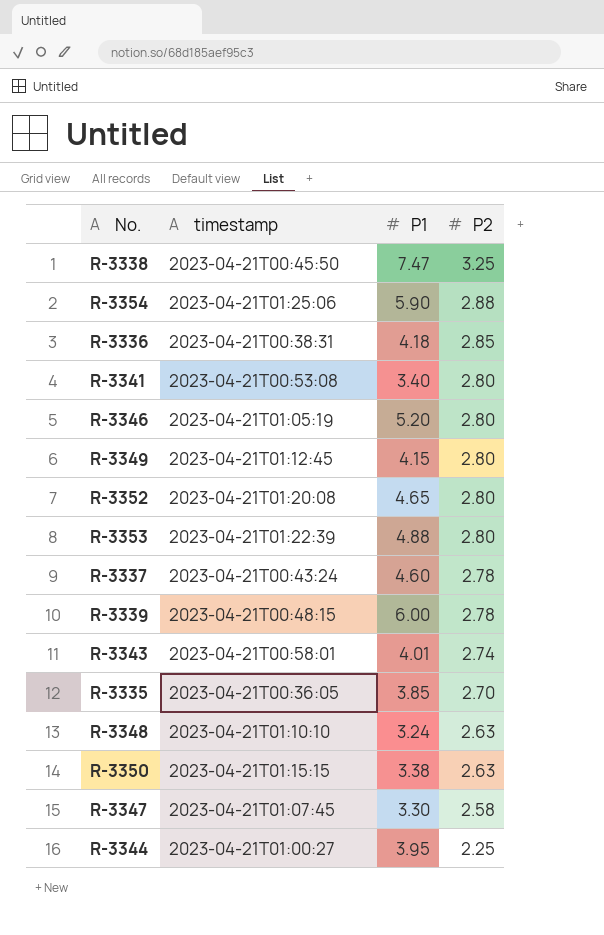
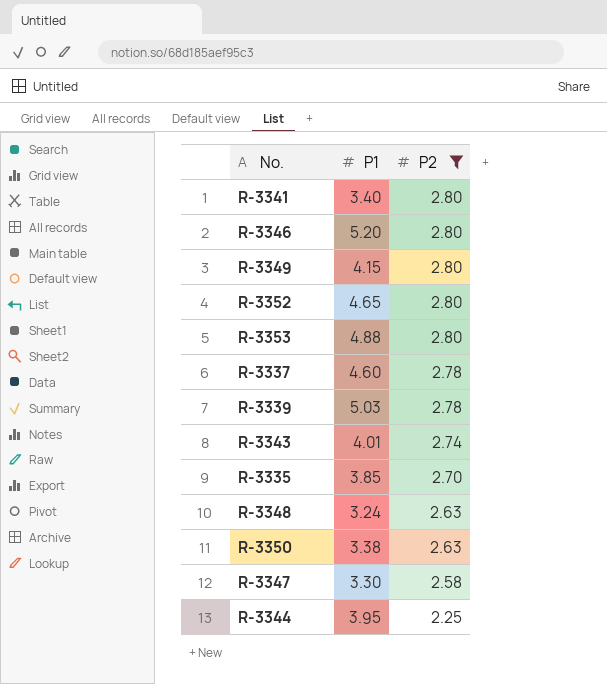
filter: none -> P2 <= 2.80
column timestamp | position: 2 -> none
R-3339 | P1: 6.00 -> 5.03

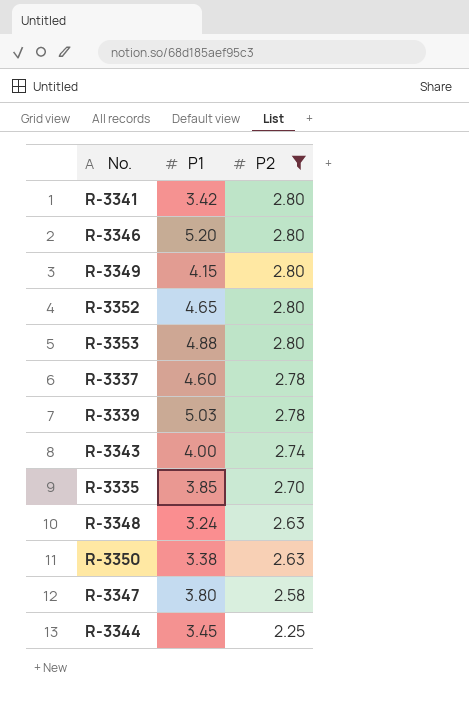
R-3341 | P1: 3.40 -> 3.42
R-3343 | P1: 4.01 -> 4.00
R-3347 | P1: 3.30 -> 3.80
R-3344 | P1: 3.95 -> 3.45

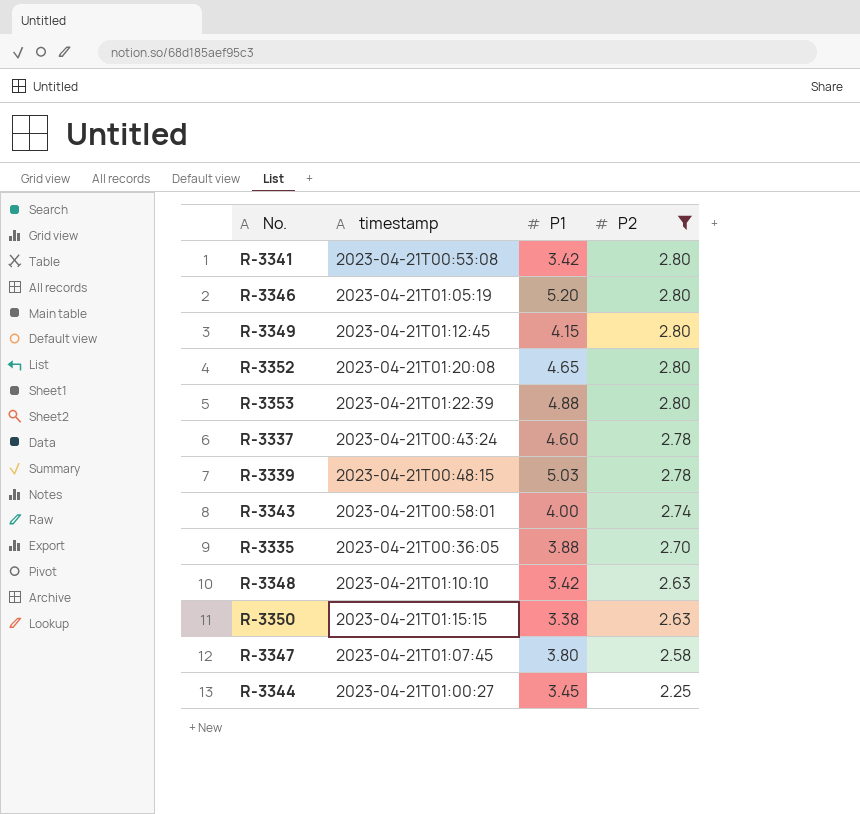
column timestamp | position: none -> 2
R-3335 | P1: 3.85 -> 3.88
R-3348 | P1: 3.24 -> 3.42

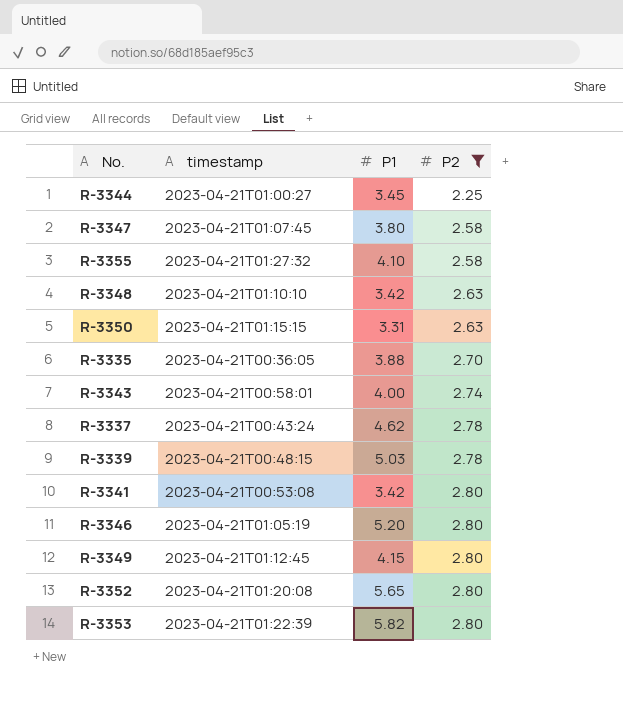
row order: P2 descending -> P2 ascending
row R-3355: none -> 2023-04-21T01:27:32 | 4.10 | 2.58
R-3350 | P1: 3.38 -> 3.31
R-3337 | P1: 4.60 -> 4.62
R-3352 | P1: 4.65 -> 5.65
R-3353 | P1: 4.88 -> 5.82

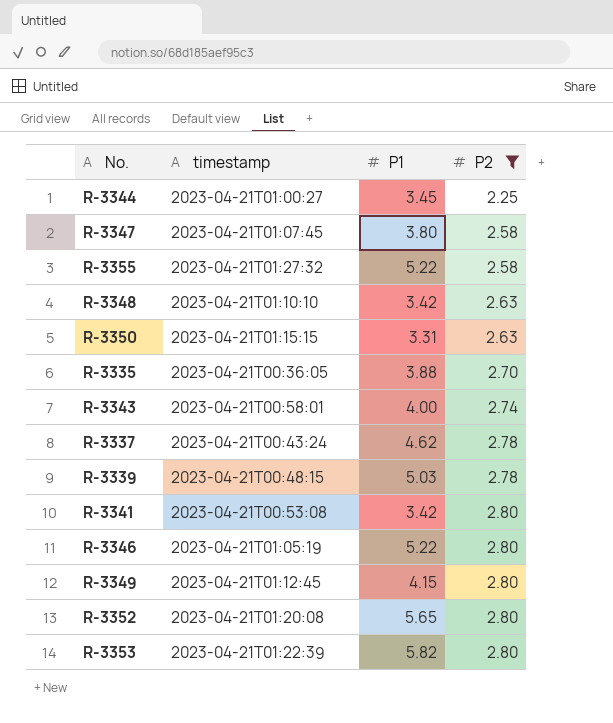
R-3355 | P1: 4.10 -> 5.22
R-3346 | P1: 5.20 -> 5.22

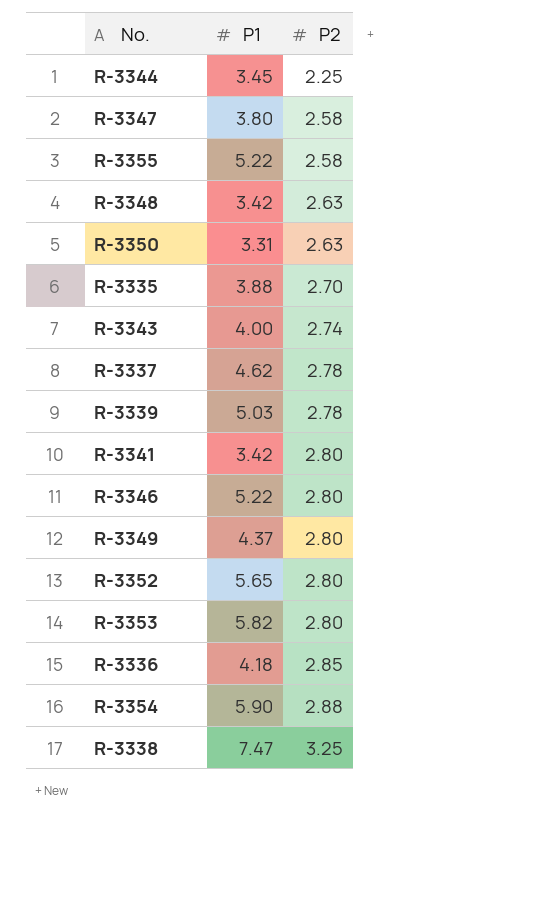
filter: P2 <= 2.80 -> none
column timestamp | position: 2 -> none
R-3349 | P1: 4.15 -> 4.37

